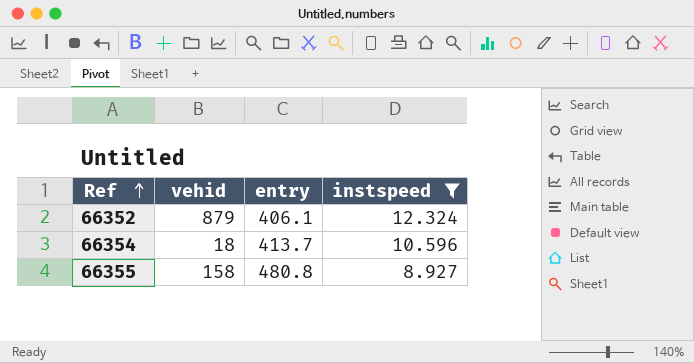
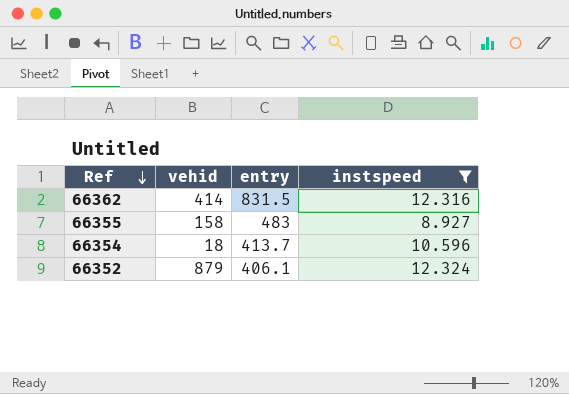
row order: Ref ascending -> Ref descending
row 66362: none -> 414 | 831.5 | 12.316
66355 | entry: 480.8 -> 483

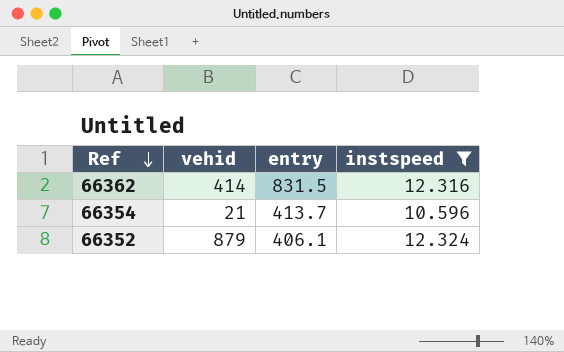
row 66355: 158 | 483 | 8.927 -> none
66354 | vehid: 18 -> 21

